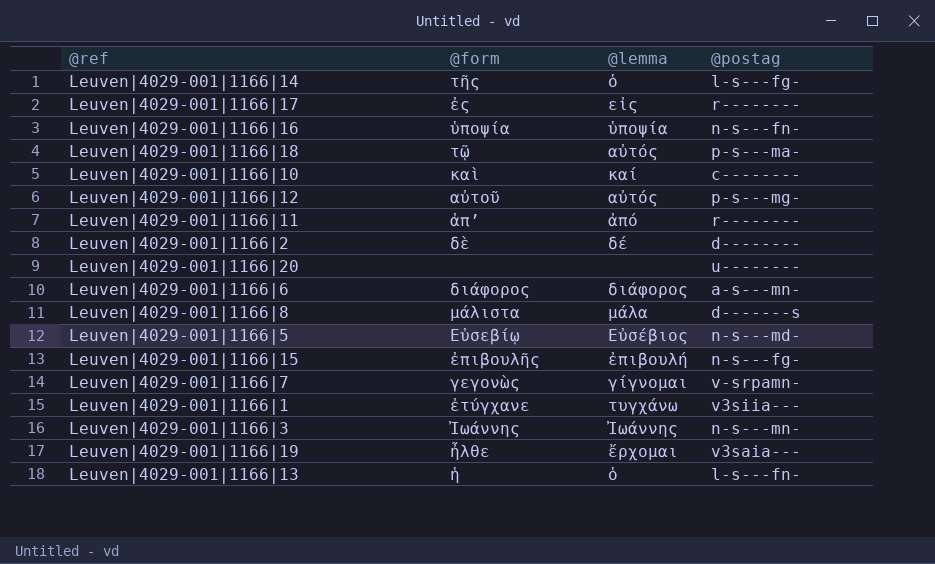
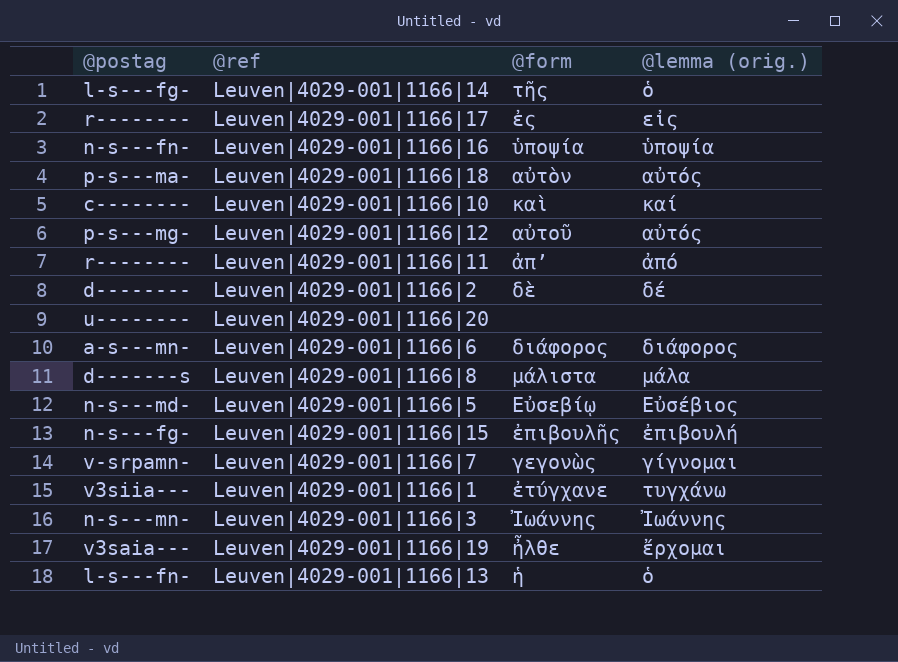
column @postag | position: 4 -> 1
column name: @lemma -> @lemma (orig.)
Leuven|4029-001|1166|18 | @form: τῷ -> αὐτὸν

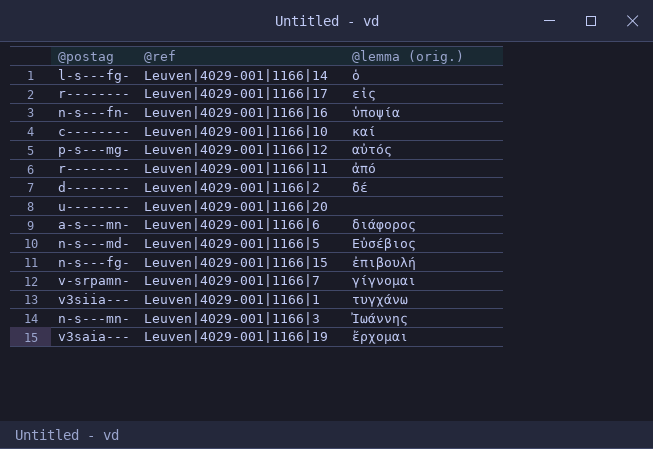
column @form | position: 3 -> none
row Leuven|4029-001|1166|18: p-s---ma- | αὐτὸν | αὐτός -> none
row Leuven|4029-001|1166|8: d-------s | μάλιστα | μάλα -> none
row Leuven|4029-001|1166|13: l-s---fn- | ἡ | ὁ -> none

